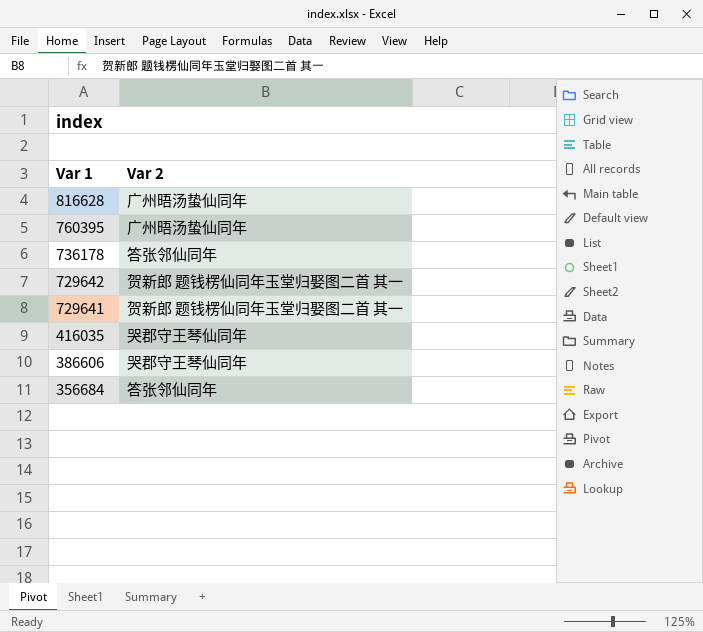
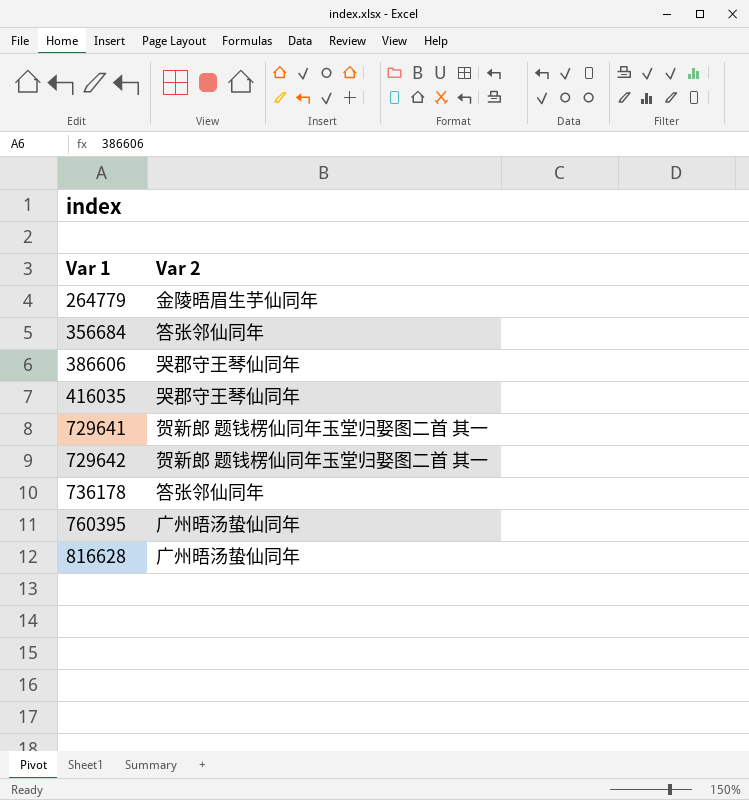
row order: Var 1 descending -> Var 1 ascending
row 264779: none -> 金陵晤眉生芋仙同年

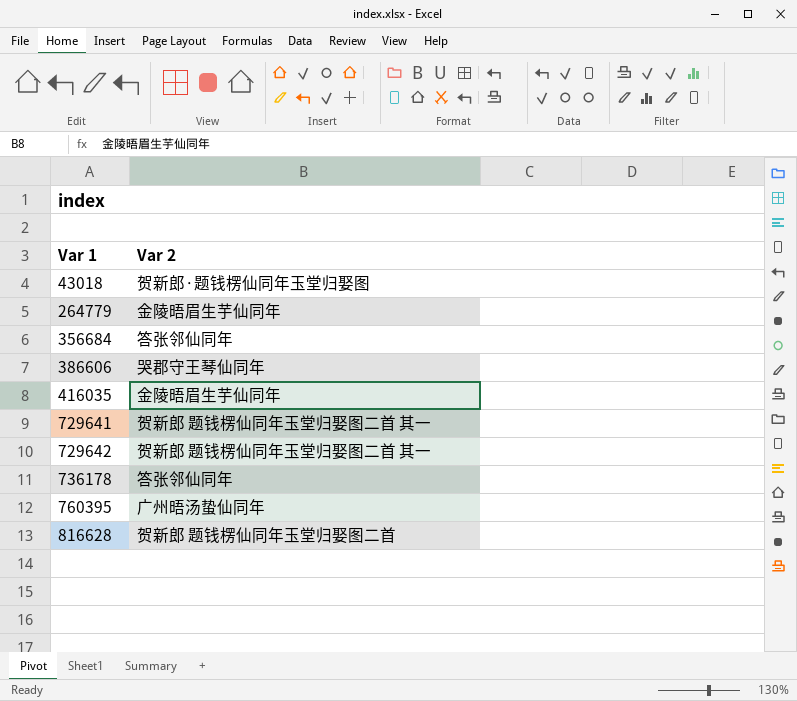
row 43018: none -> 贺新郎·题钱楞仙同年玉堂归娶图
416035 | Var 2: 哭郡守王琴仙同年 -> 金陵晤眉生芋仙同年
816628 | Var 2: 广州晤汤蛰仙同年 -> 贺新郎 题钱楞仙同年玉堂归娶图二首

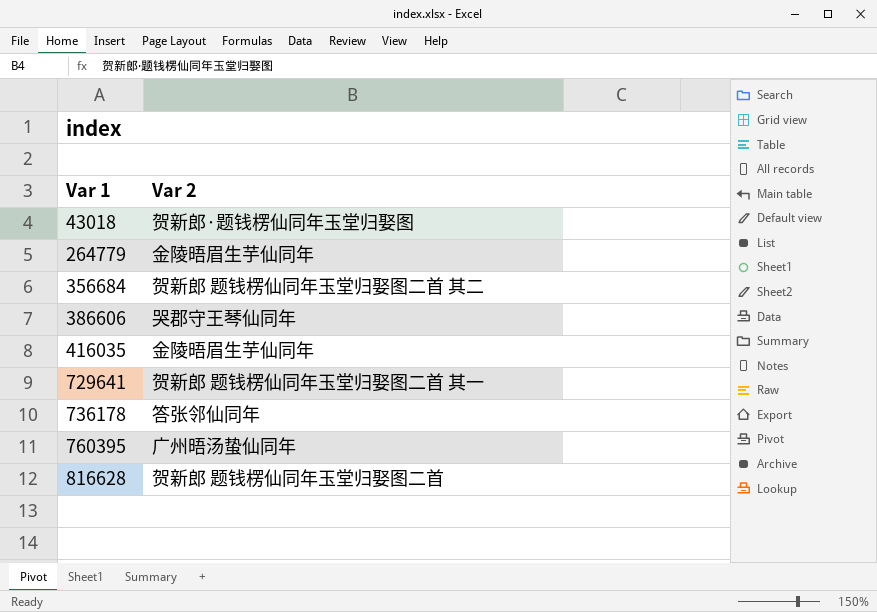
row 729642: 贺新郎 题钱楞仙同年玉堂归娶图二首 其一 -> none
356684 | Var 2: 答张邻仙同年 -> 贺新郎 题钱楞仙同年玉堂归娶图二首 其二

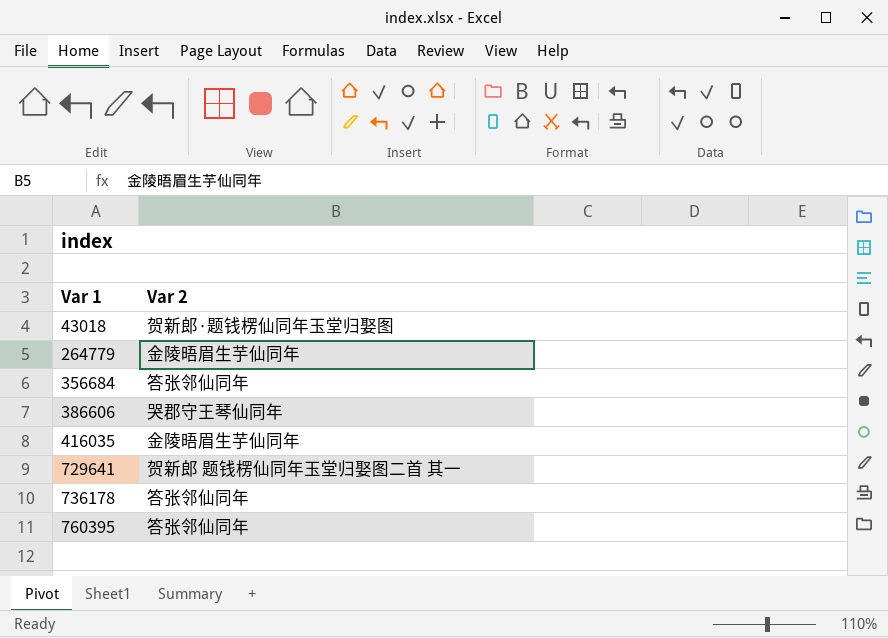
row 816628: 贺新郎 题钱楞仙同年玉堂归娶图二首 -> none
356684 | Var 2: 贺新郎 题钱楞仙同年玉堂归娶图二首 其二 -> 答张邻仙同年
760395 | Var 2: 广州晤汤蛰仙同年 -> 答张邻仙同年

